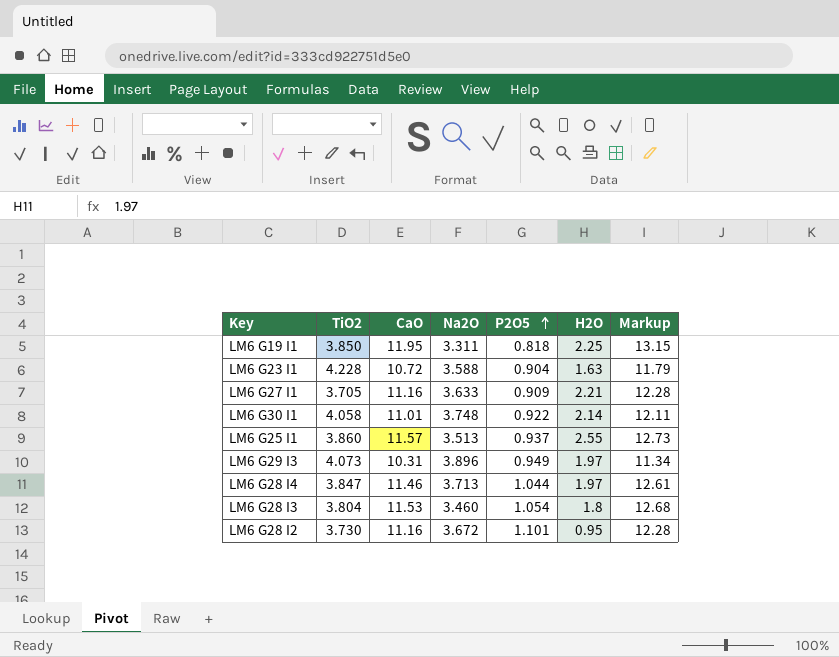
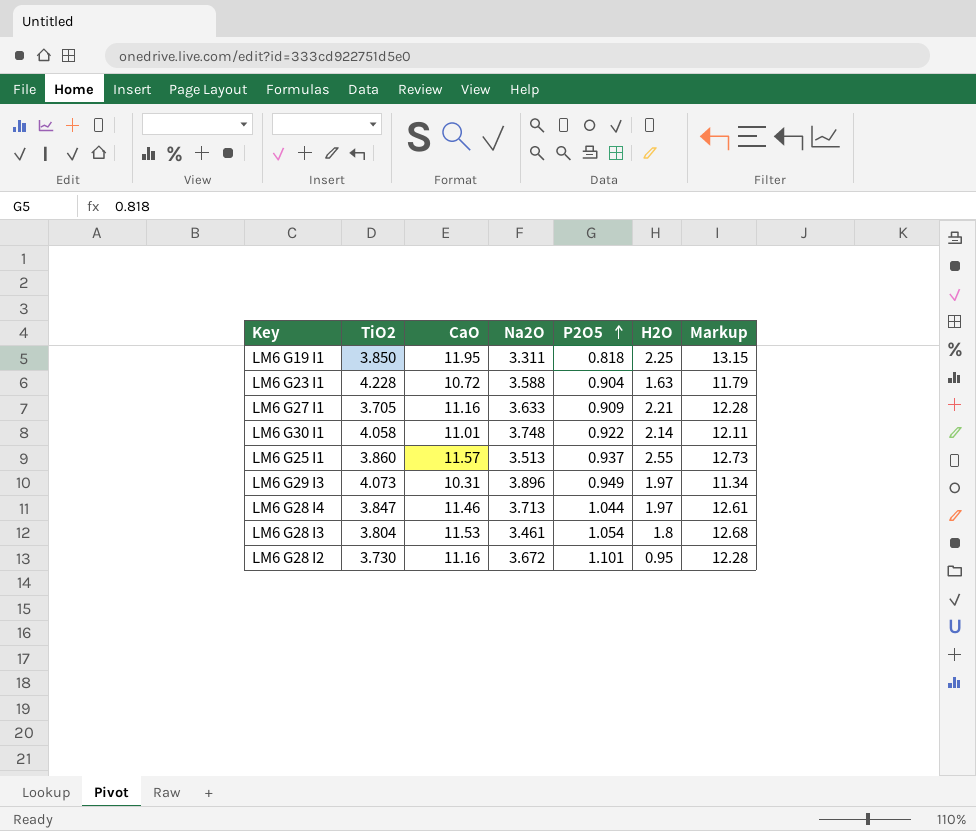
LM6 G28 I3 | Na2O: 3.460 -> 3.461

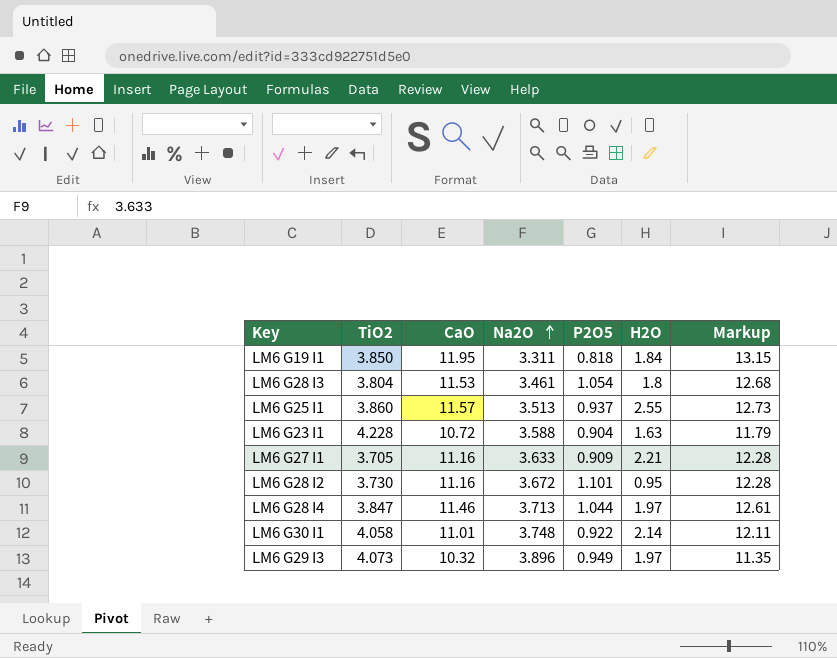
row order: P2O5 ascending -> Na2O ascending
LM6 G19 I1 | H2O: 2.25 -> 1.84
LM6 G29 I3 | CaO: 10.31 -> 10.32
LM6 G29 I3 | Markup: 11.34 -> 11.35

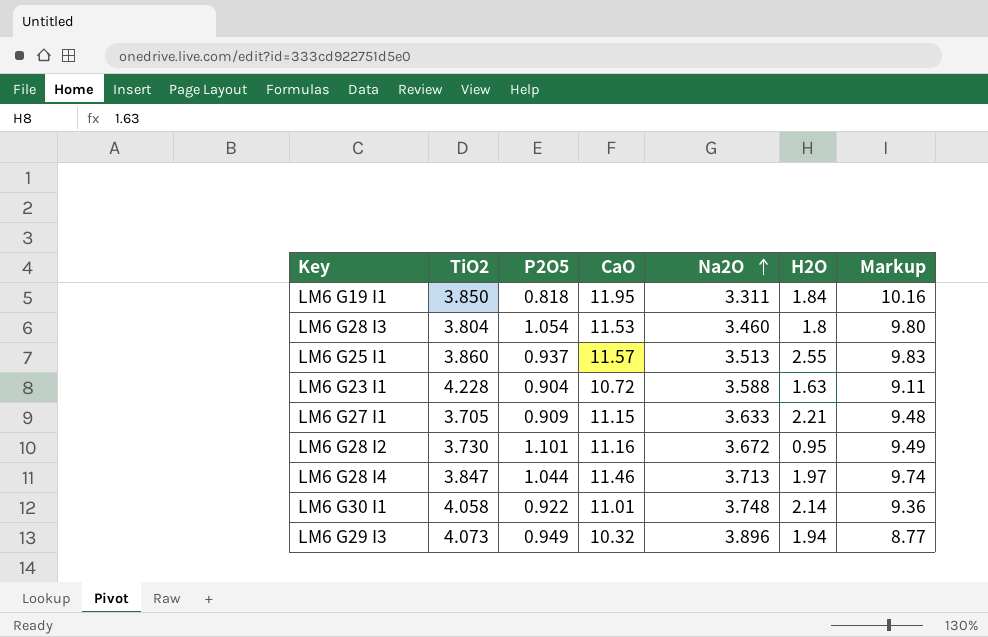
column P2O5 | position: 5 -> 3
column Markup | formula: [CaO] * 1.1 -> [CaO] * 0.85
LM6 G28 I3 | Na2O: 3.461 -> 3.460
LM6 G27 I1 | CaO: 11.16 -> 11.15
LM6 G29 I3 | H2O: 1.97 -> 1.94

